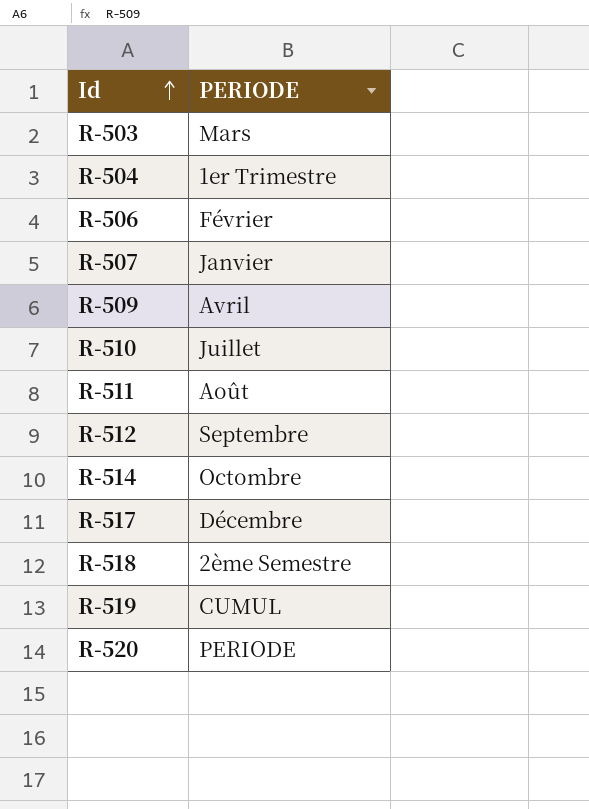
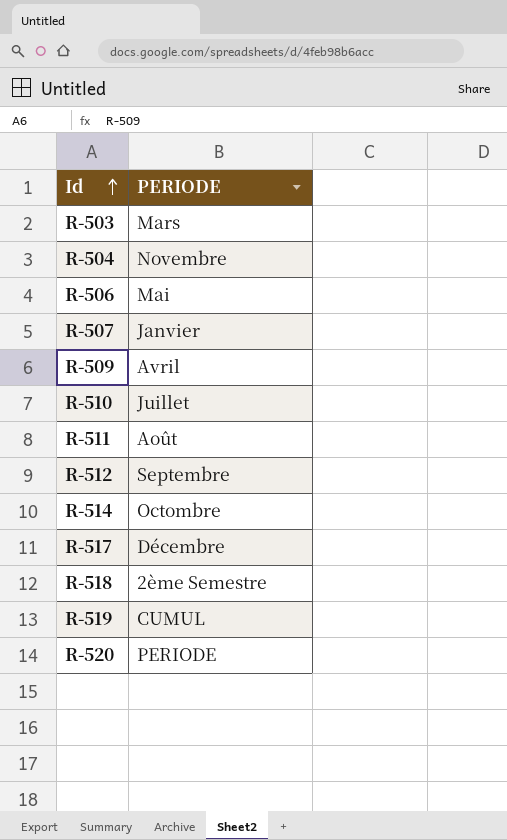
R-504 | PERIODE: 1er Trimestre -> Novembre
R-506 | PERIODE: Février -> Mai

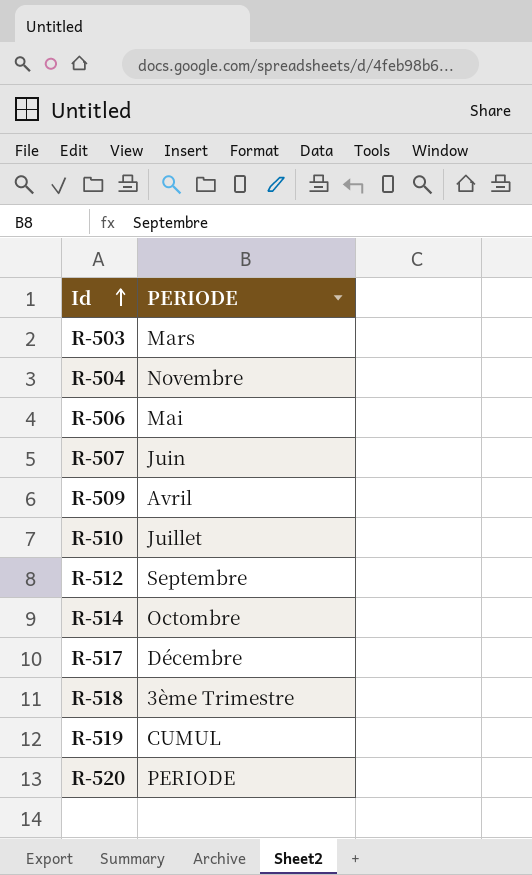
row R-511: Août -> none
R-507 | PERIODE: Janvier -> Juin
R-518 | PERIODE: 2ème Semestre -> 3ème Trimestre

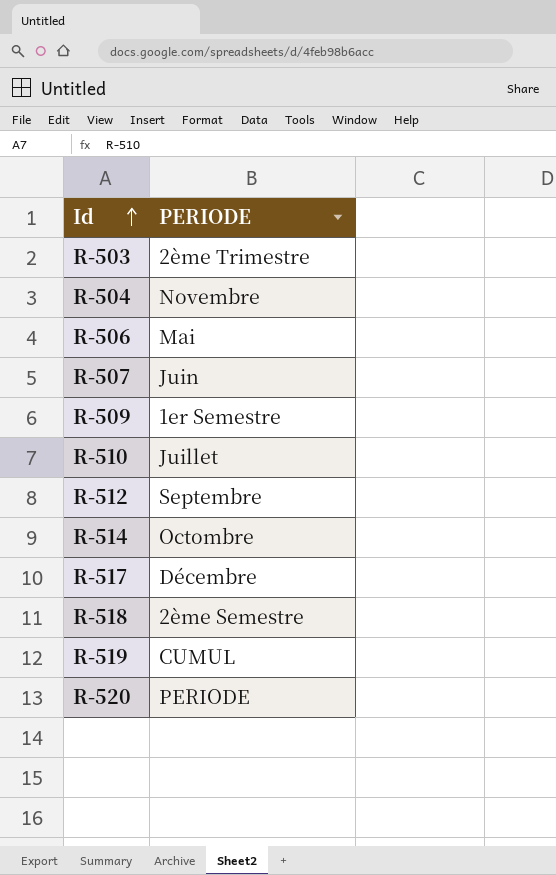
R-503 | PERIODE: Mars -> 2ème Trimestre
R-509 | PERIODE: Avril -> 1er Semestre
R-518 | PERIODE: 3ème Trimestre -> 2ème Semestre

